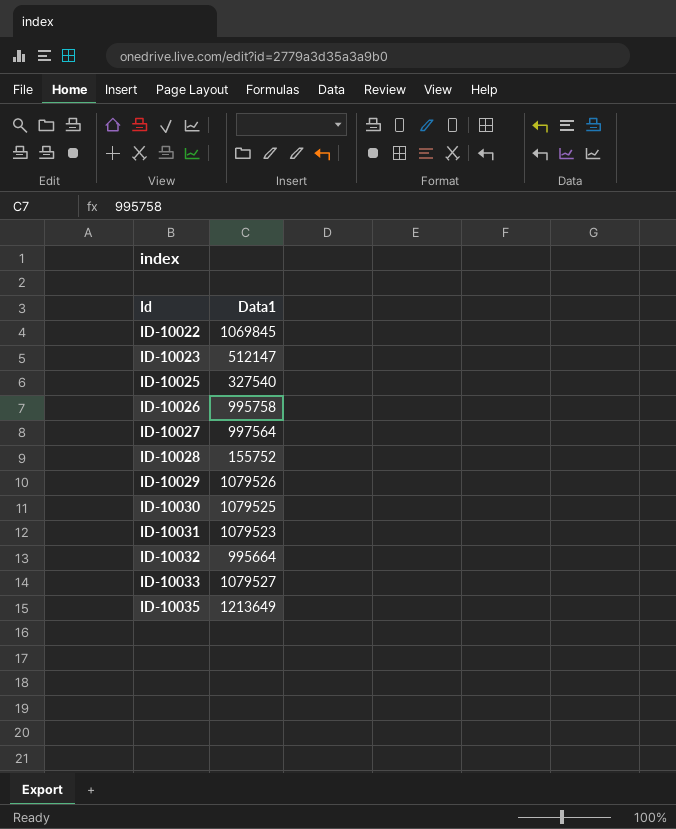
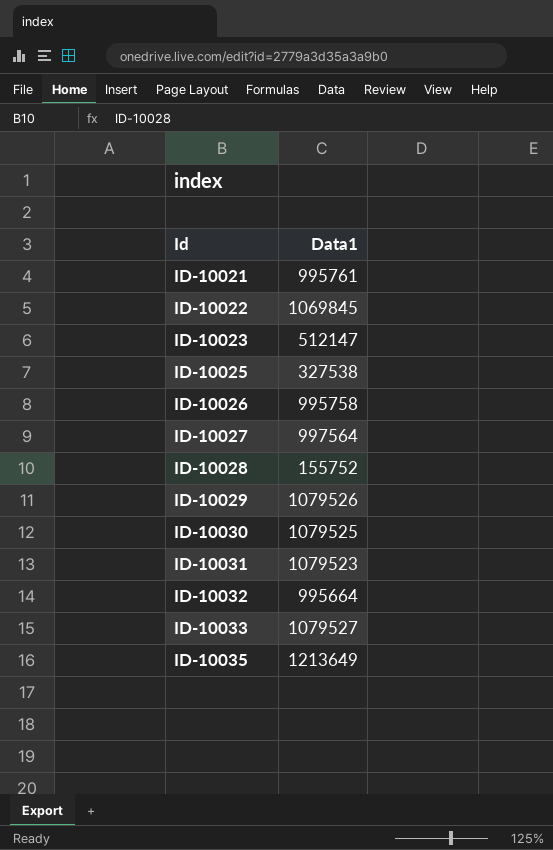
row ID-10021: none -> 995761
ID-10025 | Data1: 327540 -> 327538

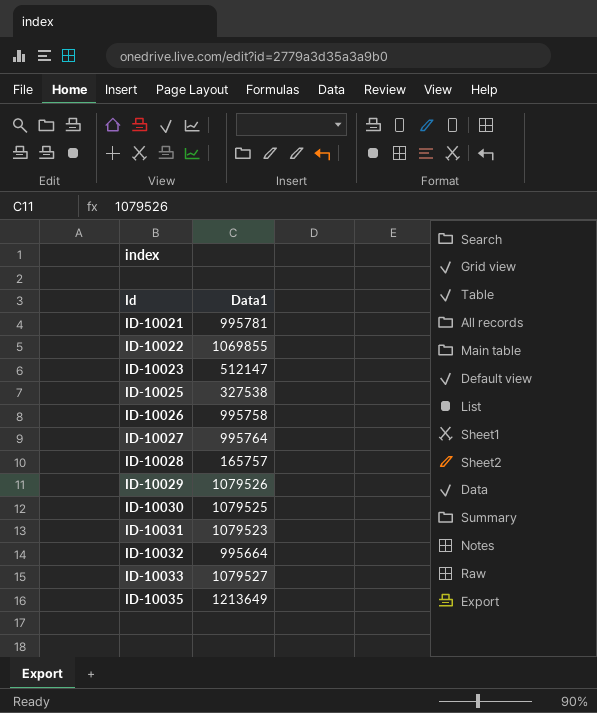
ID-10021 | Data1: 995761 -> 995781
ID-10022 | Data1: 1069845 -> 1069855
ID-10027 | Data1: 997564 -> 995764
ID-10028 | Data1: 155752 -> 165757

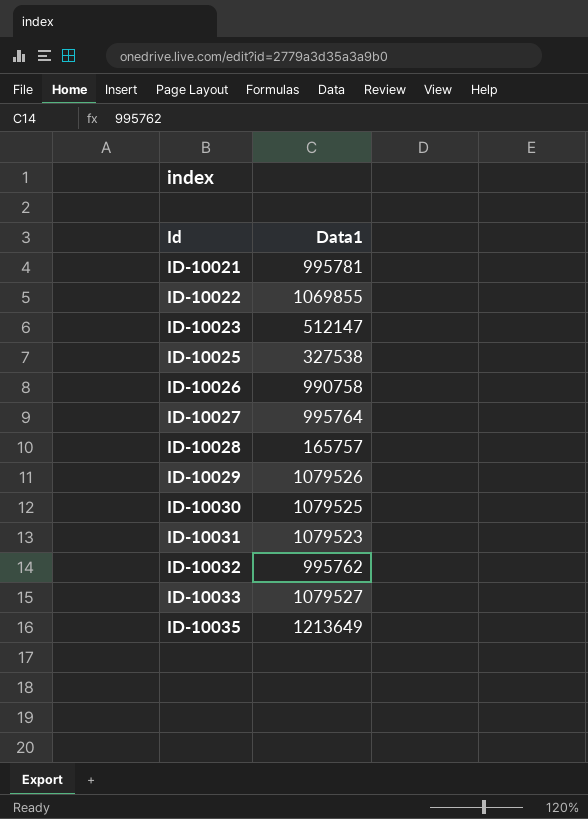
ID-10026 | Data1: 995758 -> 990758
ID-10032 | Data1: 995664 -> 995762

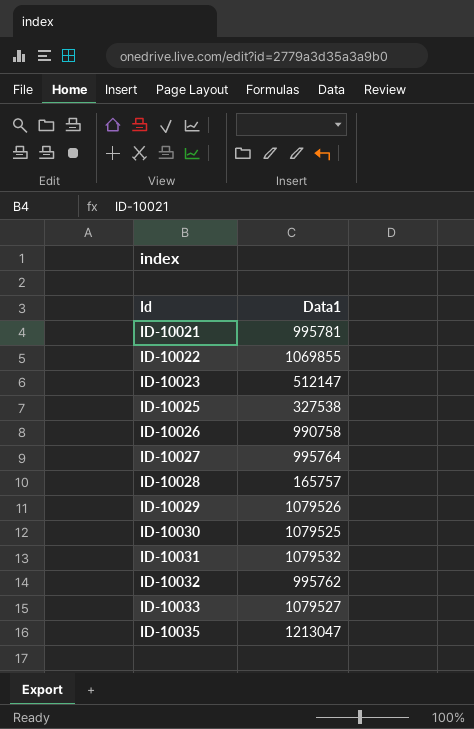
ID-10031 | Data1: 1079523 -> 1079532
ID-10035 | Data1: 1213649 -> 1213047

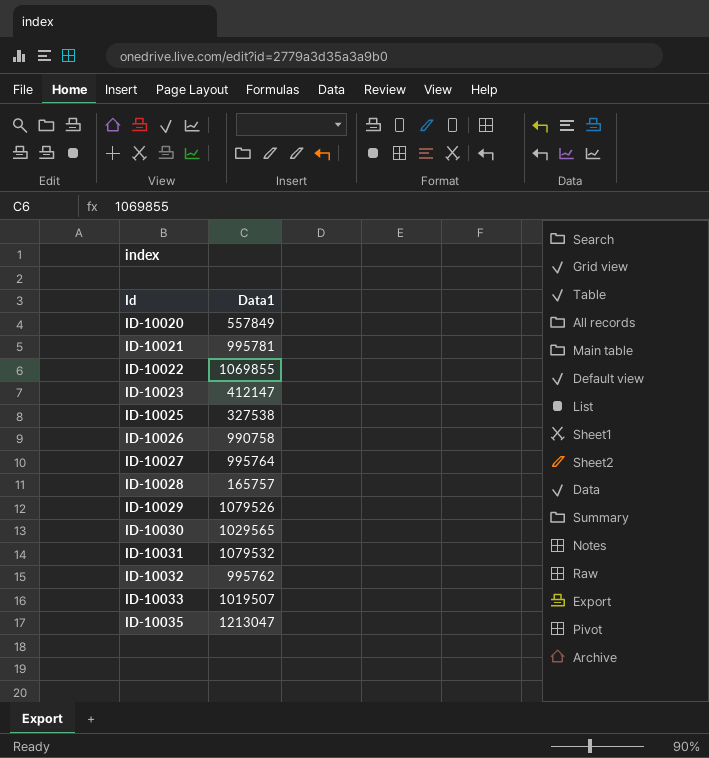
row ID-10020: none -> 557849
ID-10023 | Data1: 512147 -> 412147
ID-10030 | Data1: 1079525 -> 1029565
ID-10033 | Data1: 1079527 -> 1019507

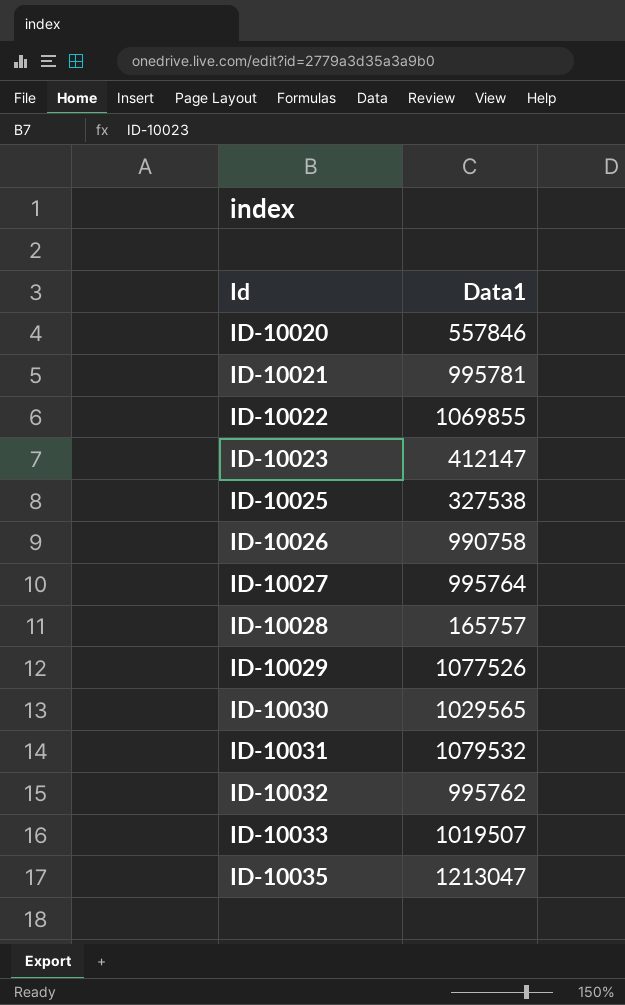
ID-10020 | Data1: 557849 -> 557846
ID-10029 | Data1: 1079526 -> 1077526

